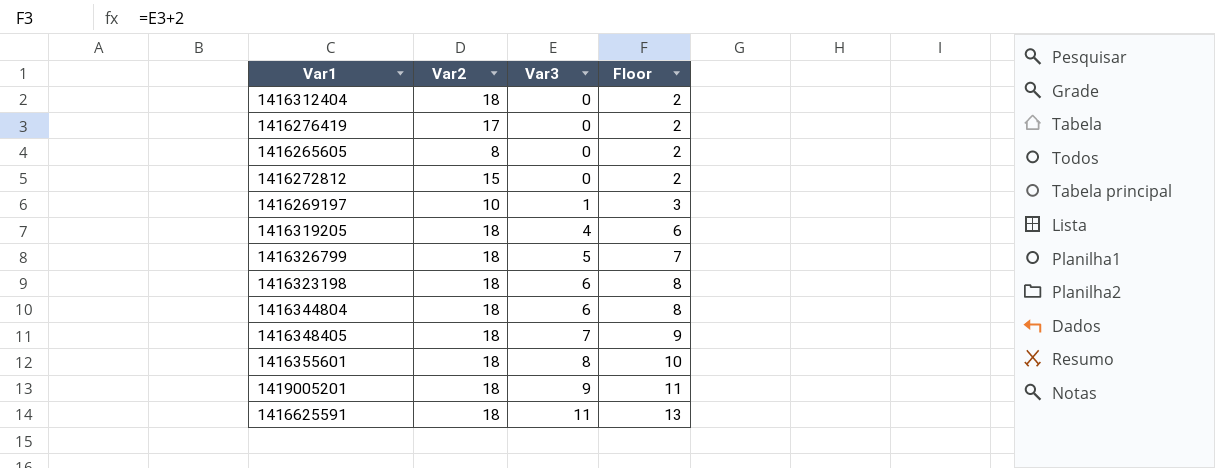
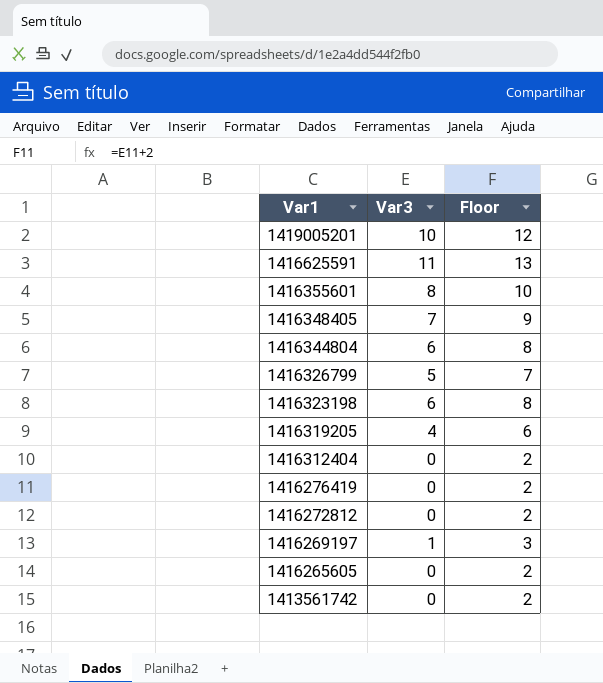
row order: Var3 ascending -> Var1 descending
column Var2 | position: 2 -> none
1419005201 | Var3: 9 -> 10
1419005201 | Floor: 11 -> 12
row 1413561742: none -> 0 | 2

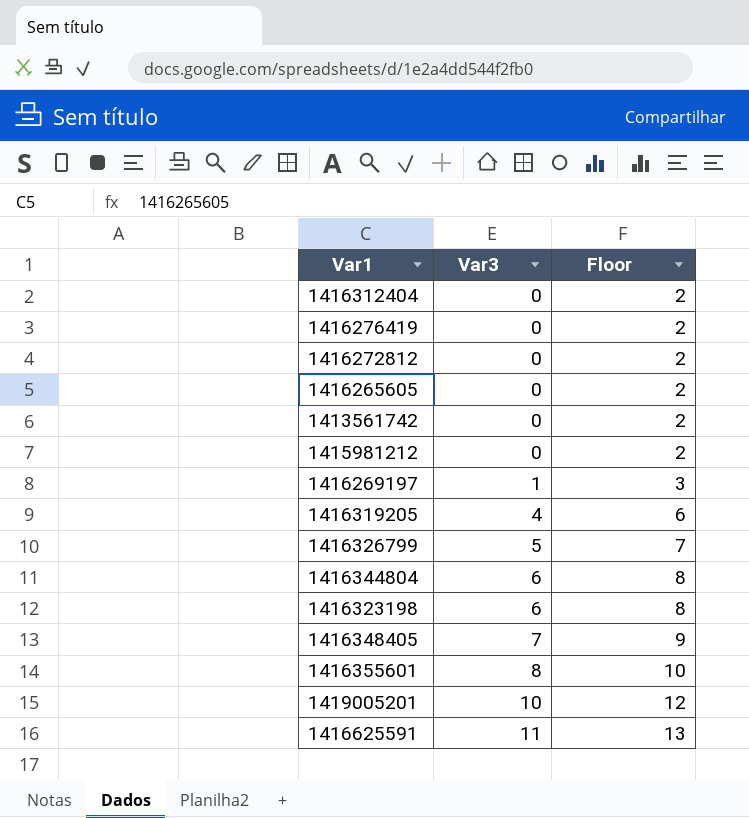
row order: Var1 descending -> Var3 ascending
row 1415981212: none -> 0 | 2

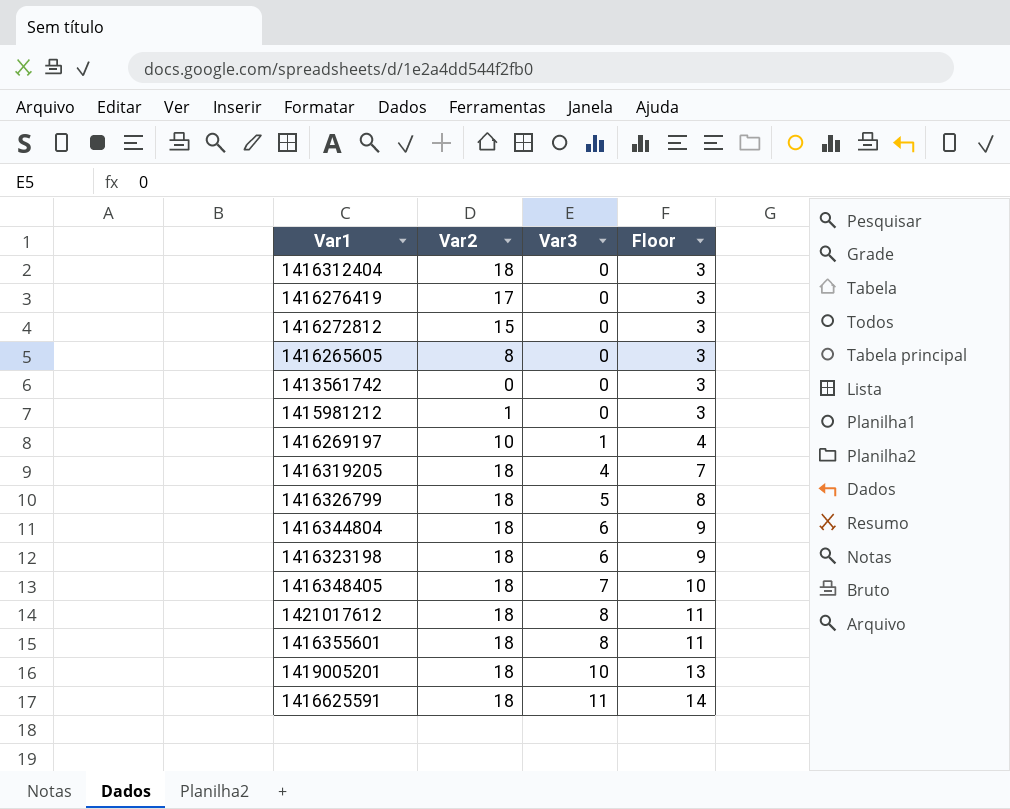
column Var2 | position: none -> 2
column Floor | formula: [Var3] + 2 -> [Var3] + 3
row 1421017612: none -> 18 | 8 | 11

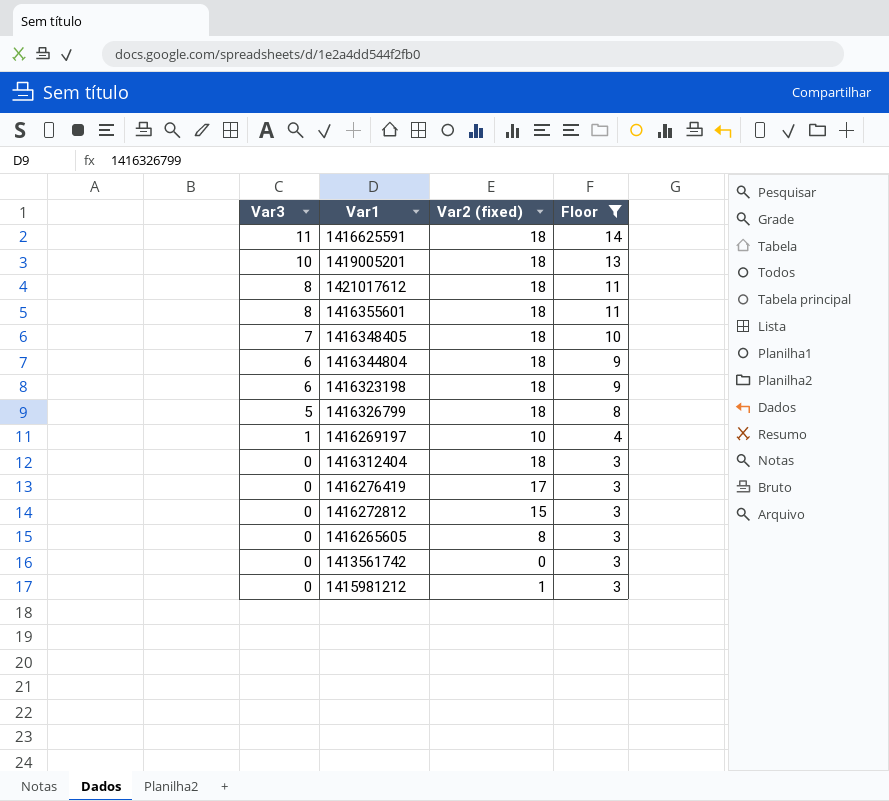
filter: none -> Floor != 7
row order: Var3 ascending -> Var3 descending
column Var3 | position: 3 -> 1
column name: Var2 -> Var2 (fixed)

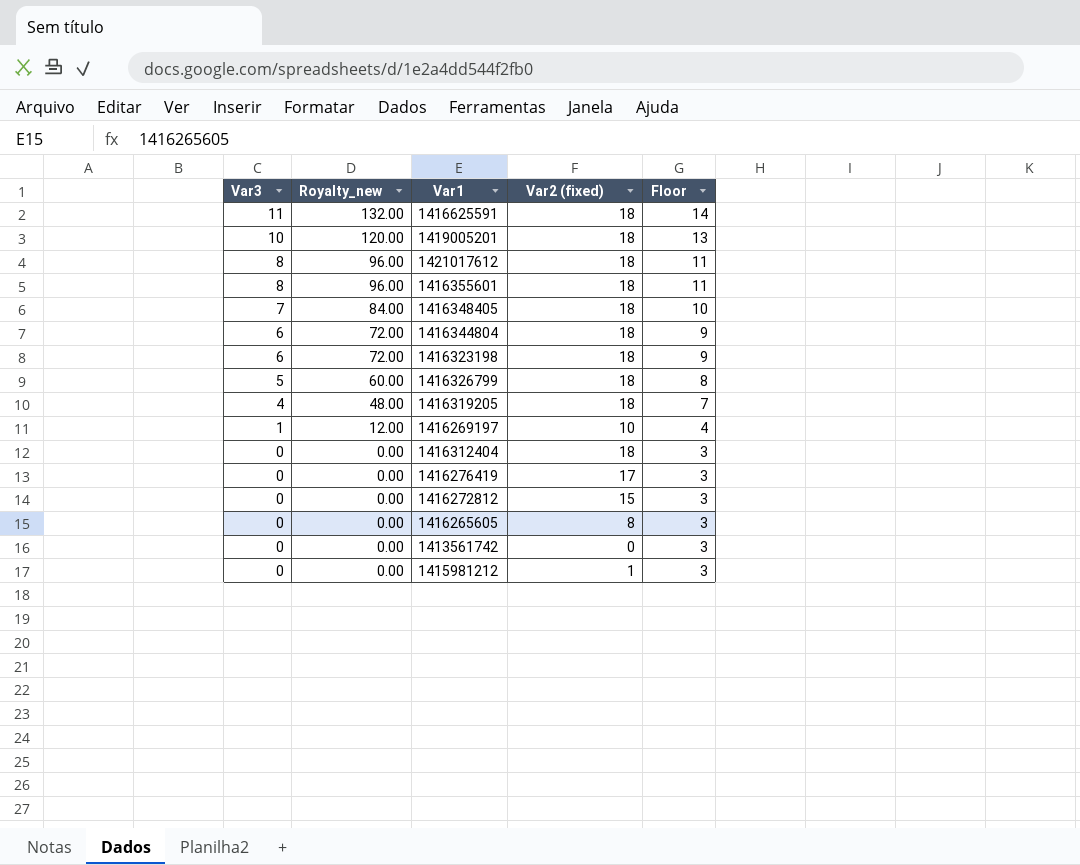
filter: Floor != 7 -> none
column Royalty_new | formula: none -> [Var3] * 12

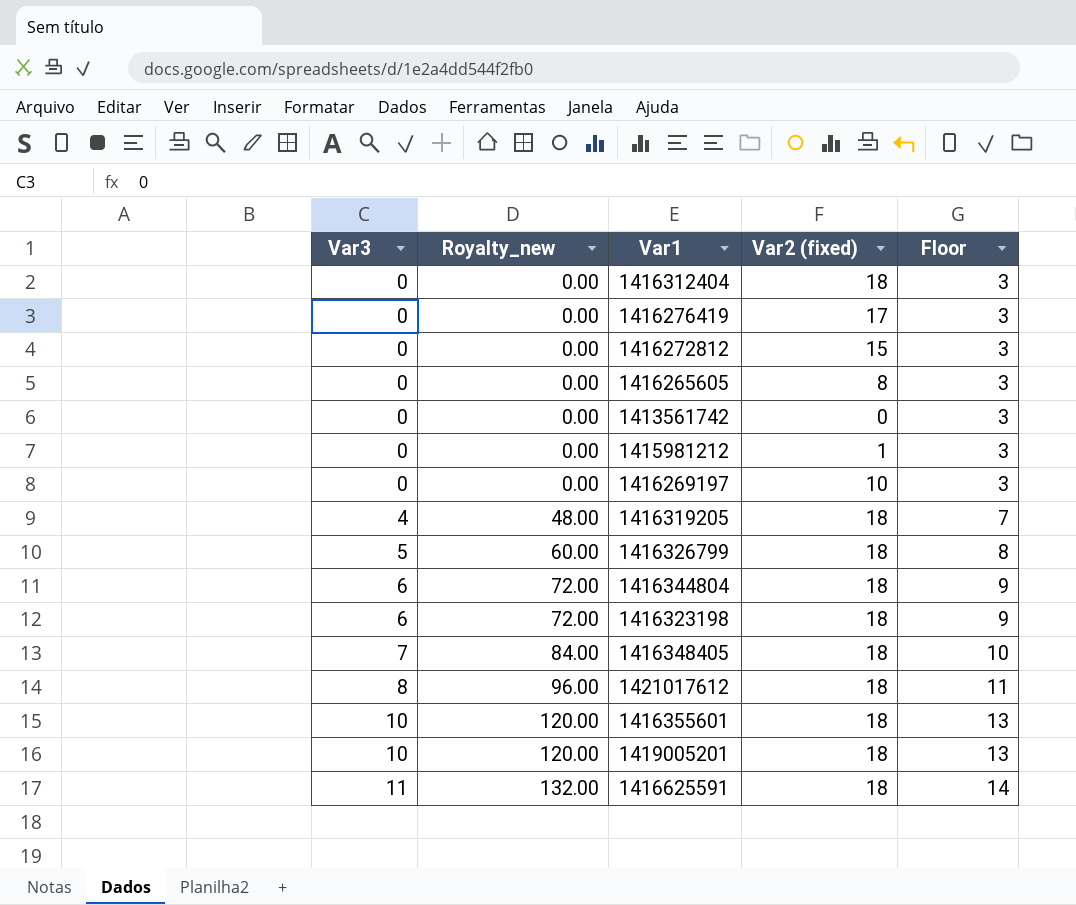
row order: Var3 descending -> Var3 ascending
1416269197 | Var3: 1 -> 0
1416269197 | Royalty_new: 12.00 -> 0.00
1416269197 | Floor: 4 -> 3
1416355601 | Var3: 8 -> 10
1416355601 | Royalty_new: 96.00 -> 120.00
1416355601 | Floor: 11 -> 13

